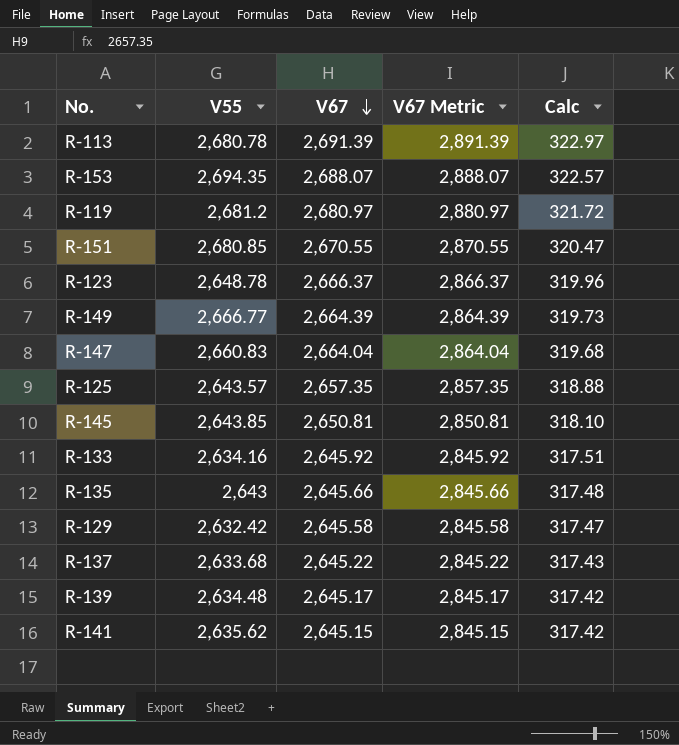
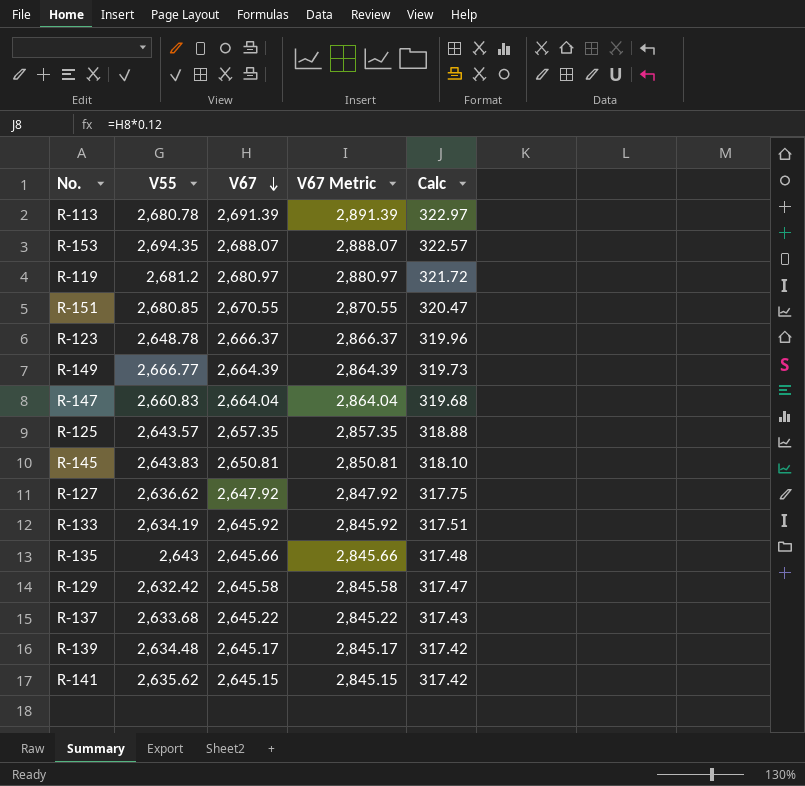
R-145 | V55: 2,643.85 -> 2,643.83
row R-127: none -> 2,636.62 | 2,647.92 | 2,847.92 | 317.75
R-133 | V55: 2,634.16 -> 2,634.19

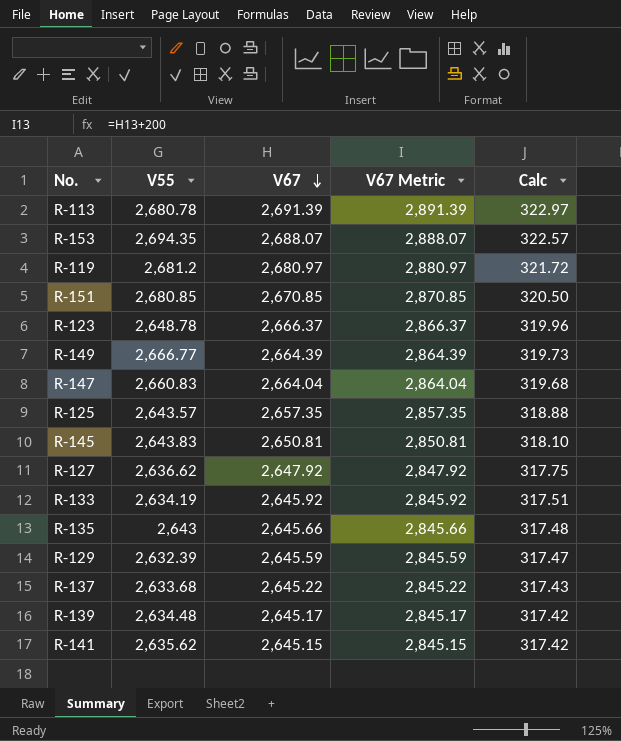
R-151 | V67: 2,670.55 -> 2,670.85
R-151 | V67 Metric: 2,870.55 -> 2,870.85
R-151 | Calc: 320.47 -> 320.50
R-129 | V55: 2,632.42 -> 2,632.39
R-129 | V67: 2,645.58 -> 2,645.59
R-129 | V67 Metric: 2,845.58 -> 2,845.59

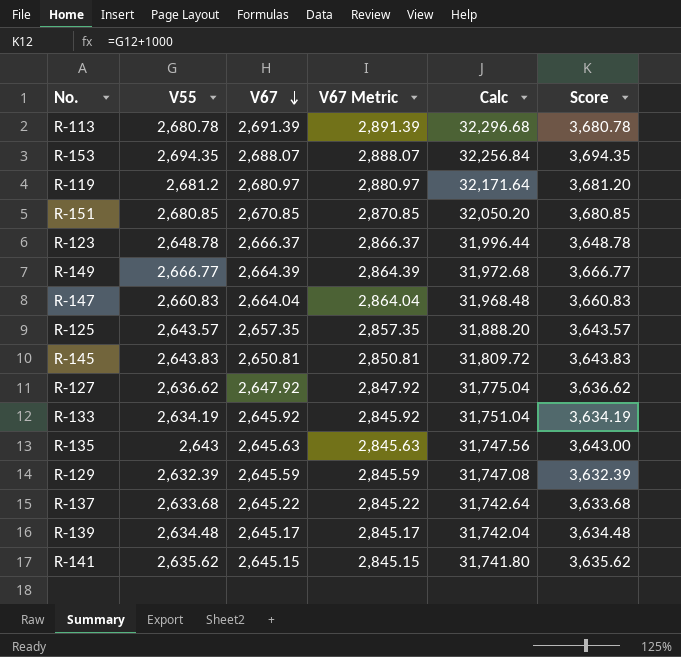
column Calc | formula: [V67] * 0.12 -> [V67] * 12
column Score | formula: none -> [V55] + 1000
R-135 | V67: 2,645.66 -> 2,645.63
R-135 | V67 Metric: 2,845.66 -> 2,845.63

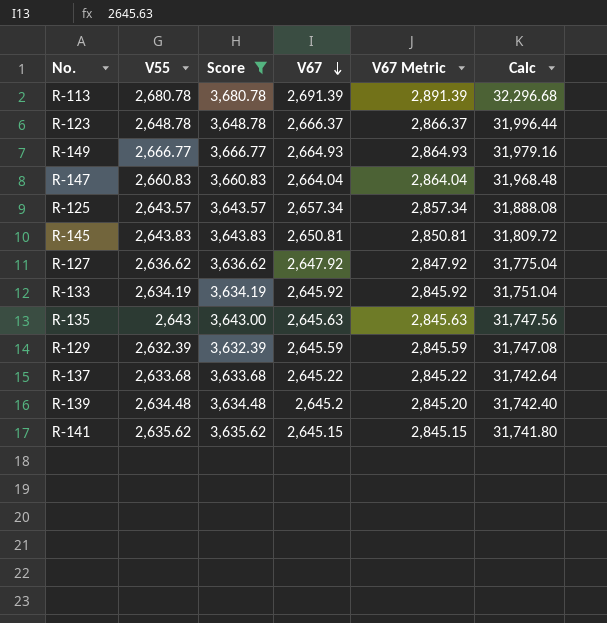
filter: none -> Score <= 3,680.78
column Score | position: 6 -> 3
R-149 | V67: 2,664.39 -> 2,664.93
R-149 | V67 Metric: 2,864.39 -> 2,864.93
R-149 | Calc: 31,972.68 -> 31,979.16
R-125 | V67: 2,657.35 -> 2,657.34
R-125 | V67 Metric: 2,857.35 -> 2,857.34
R-125 | Calc: 31,888.20 -> 31,888.08
R-139 | V67: 2,645.17 -> 2,645.2
R-139 | V67 Metric: 2,845.17 -> 2,845.20
R-139 | Calc: 31,742.04 -> 31,742.40

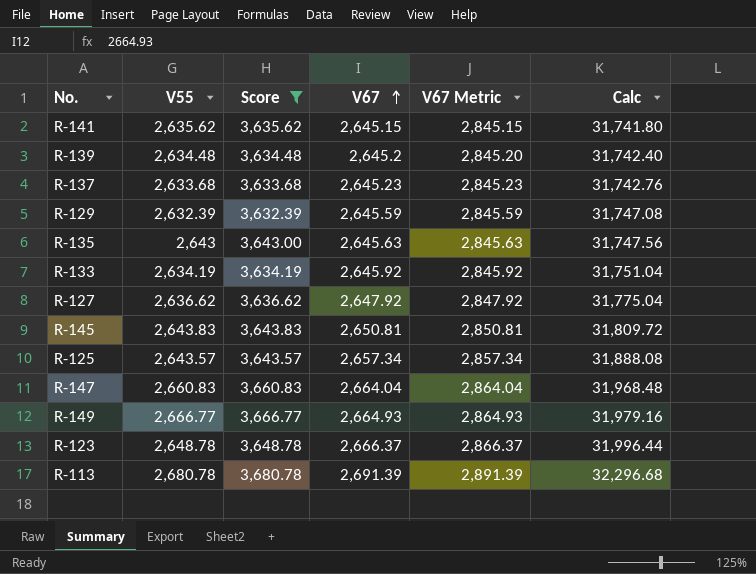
row order: V67 descending -> V67 ascending
R-137 | V67: 2,645.22 -> 2,645.23
R-137 | V67 Metric: 2,845.22 -> 2,845.23
R-137 | Calc: 31,742.64 -> 31,742.76

